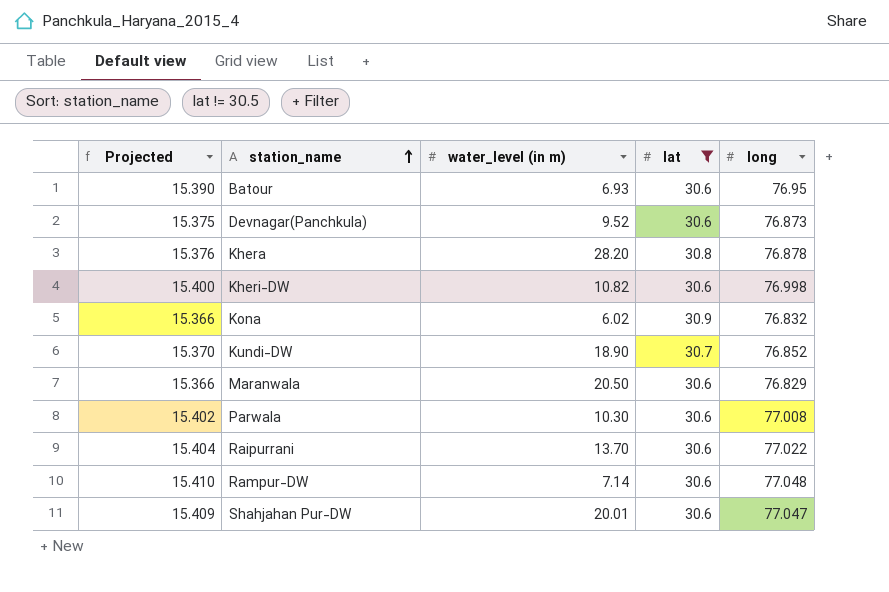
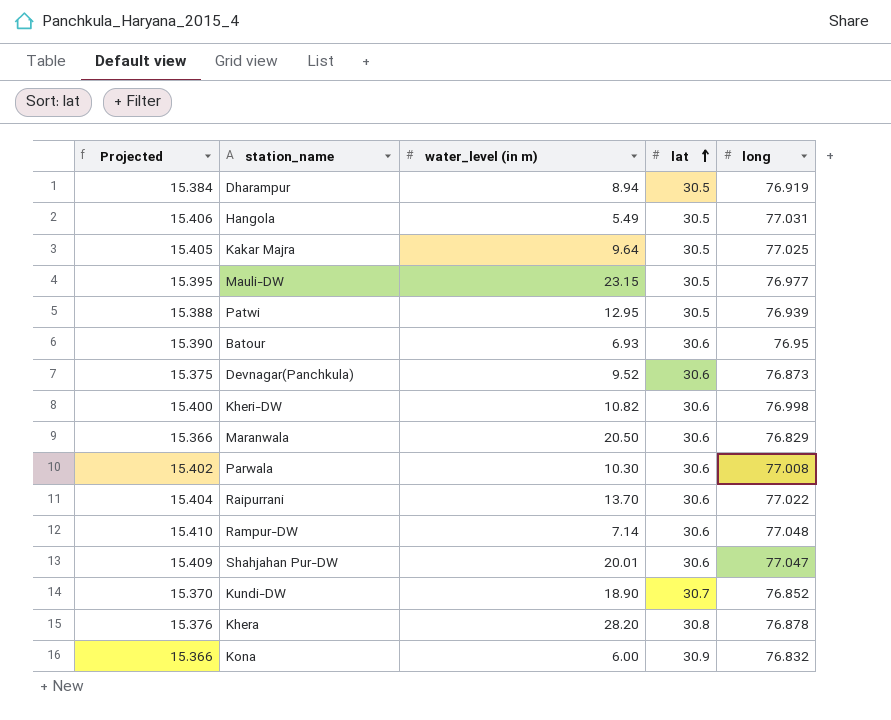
filter: lat != 30.5 -> none
row order: station_name ascending -> lat ascending
Kona | water_level (in m): 6.02 -> 6.00

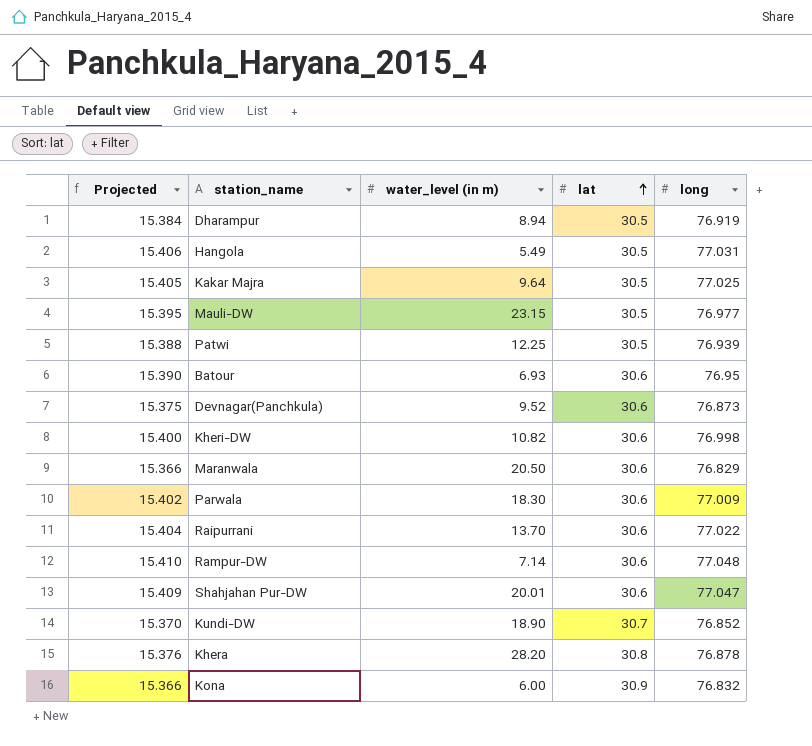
Patwi | water_level (in m): 12.95 -> 12.25
Parwala | water_level (in m): 10.30 -> 18.30
Parwala | long: 77.008 -> 77.009

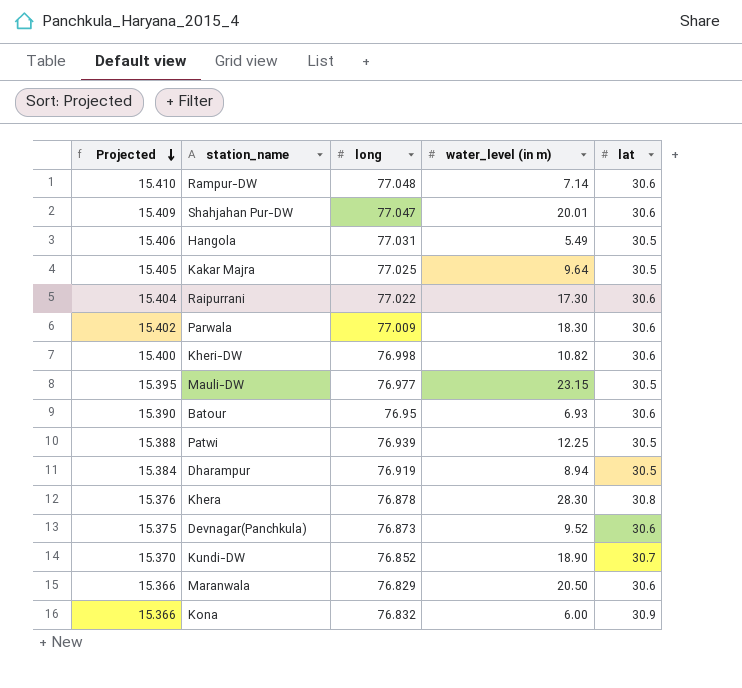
row order: lat ascending -> Projected descending
column long | position: 5 -> 3
Raipurrani | water_level (in m): 13.70 -> 17.30
Khera | water_level (in m): 28.20 -> 28.30

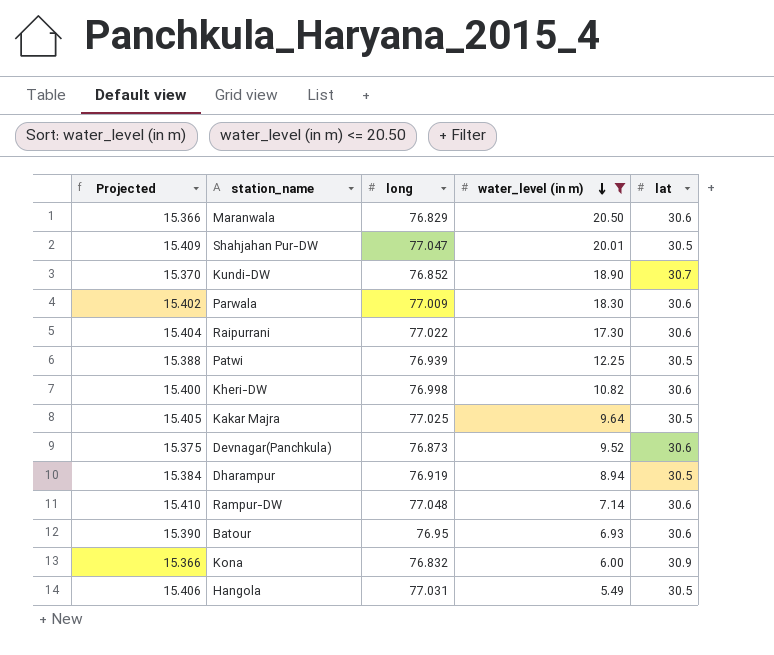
filter: none -> water_level (in m) <= 20.50
row order: Projected descending -> water_level (in m) descending
Shahjahan Pur-DW | lat: 30.6 -> 30.5

